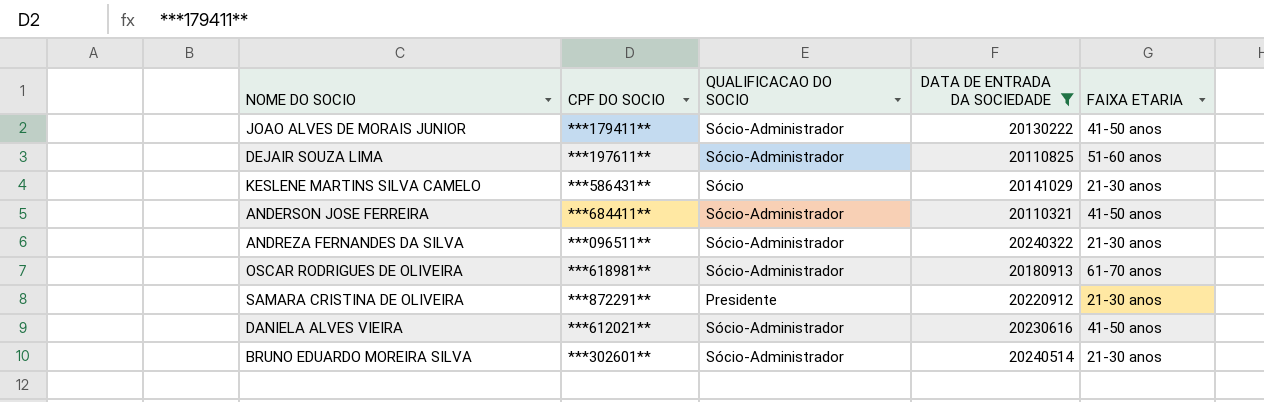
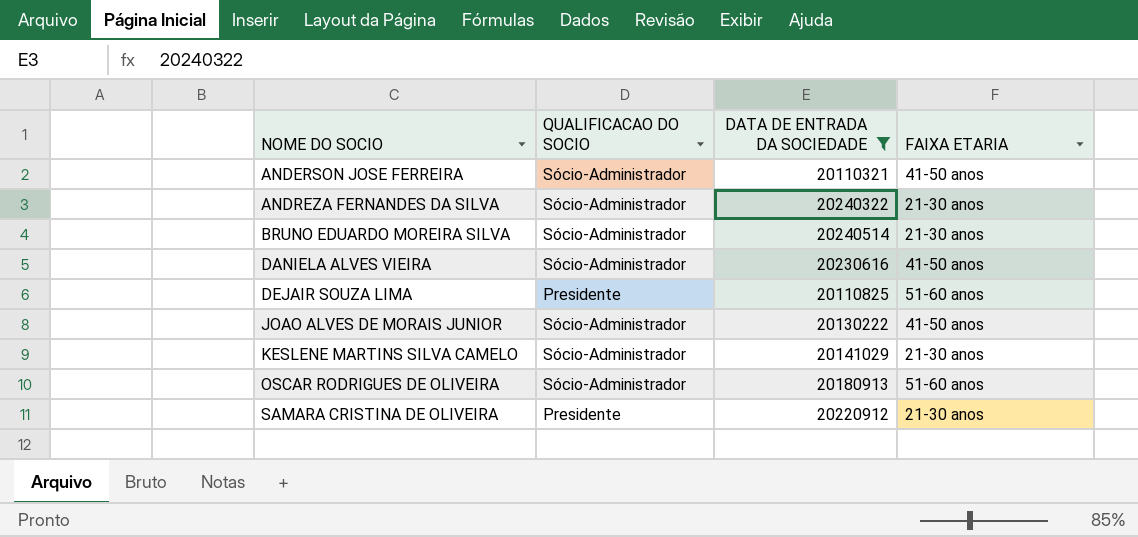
row order: none -> NOME DO SOCIO ascending
column CPF DO SOCIO | position: 2 -> none
DEJAIR SOUZA LIMA | QUALIFICACAO DO SOCIO: Sócio-Administrador -> Presidente
KESLENE MARTINS SILVA CAMELO | QUALIFICACAO DO SOCIO: Sócio -> Sócio-Administrador
OSCAR RODRIGUES DE OLIVEIRA | FAIXA ETARIA: 61-70 anos -> 51-60 anos

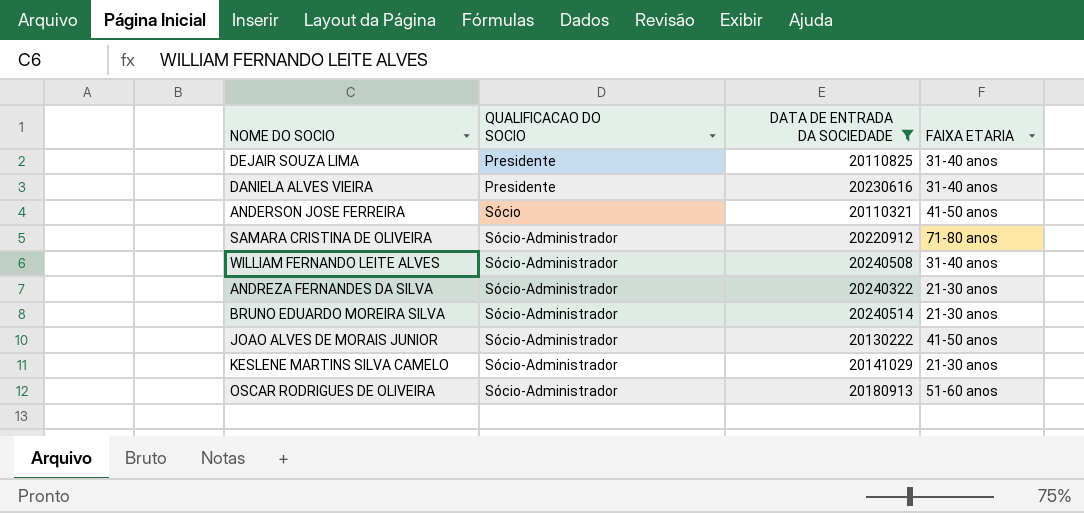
row order: NOME DO SOCIO ascending -> QUALIFICACAO DO SOCIO ascending
DEJAIR SOUZA LIMA | FAIXA ETARIA: 51-60 anos -> 31-40 anos
DANIELA ALVES VIEIRA | QUALIFICACAO DO SOCIO: Sócio-Administrador -> Presidente
DANIELA ALVES VIEIRA | FAIXA ETARIA: 41-50 anos -> 31-40 anos
ANDERSON JOSE FERREIRA | QUALIFICACAO DO SOCIO: Sócio-Administrador -> Sócio
SAMARA CRISTINA DE OLIVEIRA | QUALIFICACAO DO SOCIO: Presidente -> Sócio-Administrador
SAMARA CRISTINA DE OLIVEIRA | FAIXA ETARIA: 21-30 anos -> 71-80 anos
row WILLIAM FERNANDO LEITE ALVES: none -> Sócio-Administrador | 20240508 | 31-40 anos

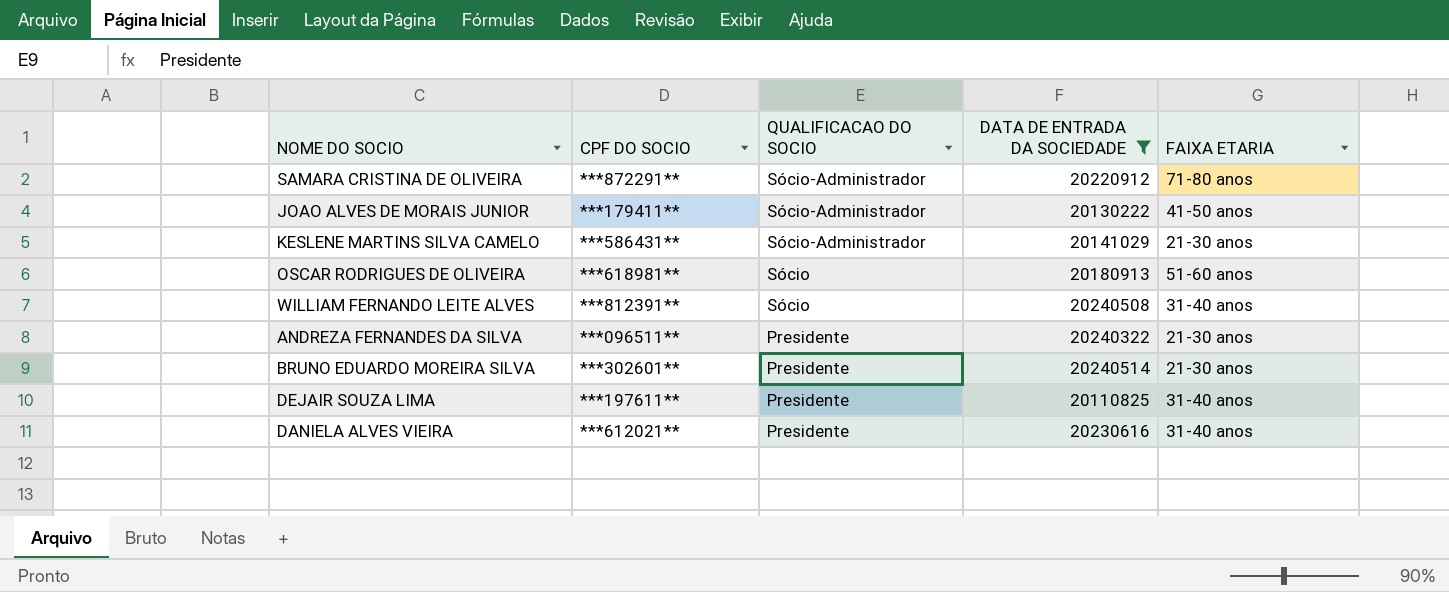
row order: QUALIFICACAO DO SOCIO ascending -> QUALIFICACAO DO SOCIO descending
column CPF DO SOCIO | position: none -> 2
row ANDERSON JOSE FERREIRA: Sócio | 20110321 | 41-50 anos -> none
OSCAR RODRIGUES DE OLIVEIRA | QUALIFICACAO DO SOCIO: Sócio-Administrador -> Sócio
WILLIAM FERNANDO LEITE ALVES | QUALIFICACAO DO SOCIO: Sócio-Administrador -> Sócio
ANDREZA FERNANDES DA SILVA | QUALIFICACAO DO SOCIO: Sócio-Administrador -> Presidente
BRUNO EDUARDO MOREIRA SILVA | QUALIFICACAO DO SOCIO: Sócio-Administrador -> Presidente

